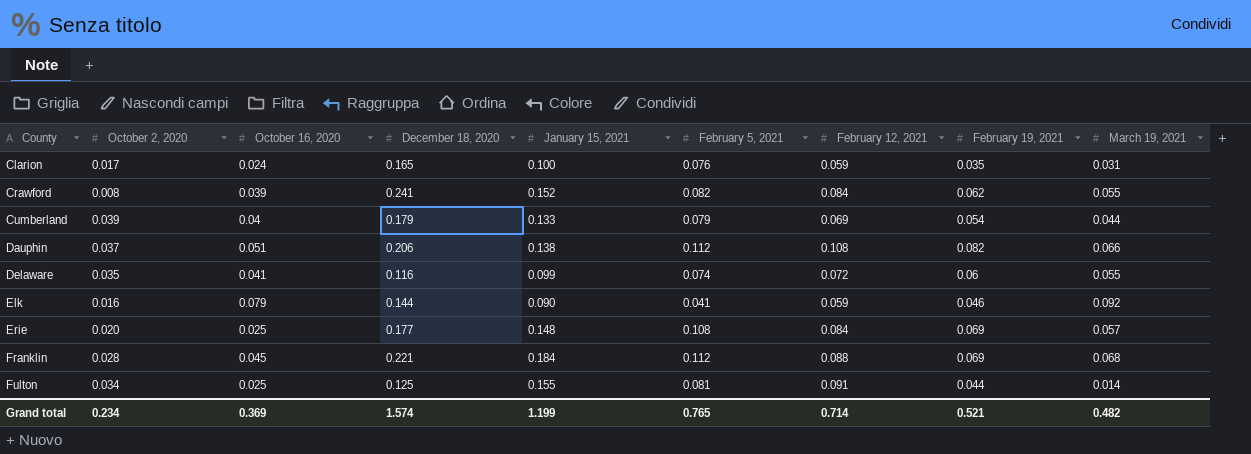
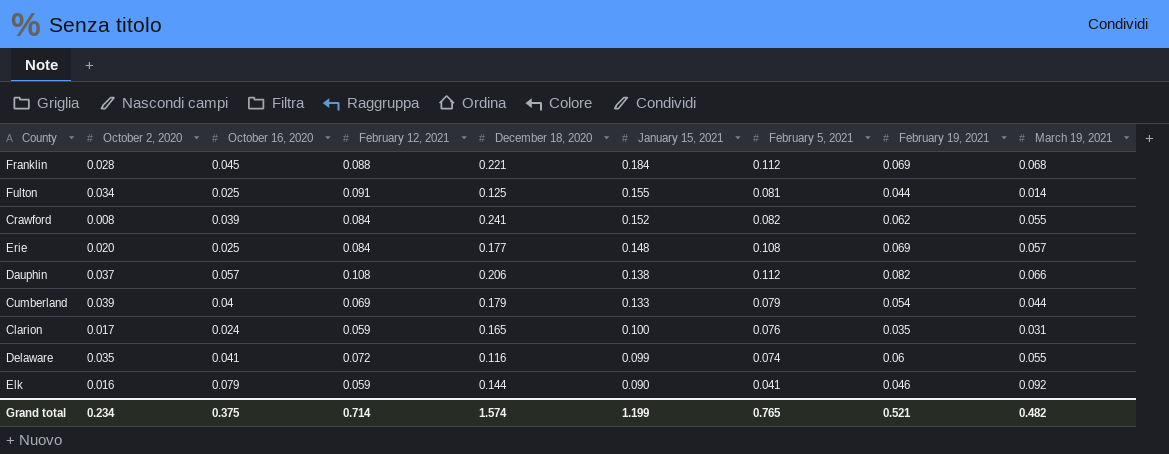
row order: County ascending -> January 15, 2021 descending
column February 12, 2021 | position: 7 -> 4
Dauphin | October 16, 2020: 0.051 -> 0.057
Grand total | October 16, 2020: 0.369 -> 0.375

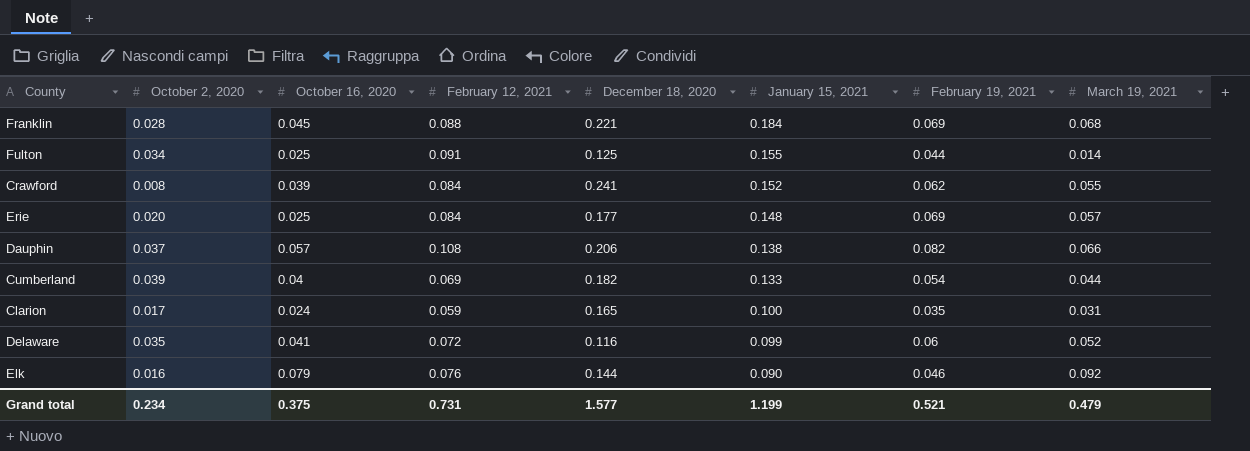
column February 5, 2021 | position: 7 -> none
Cumberland | December 18, 2020: 0.179 -> 0.182
Delaware | March 19, 2021: 0.055 -> 0.052
Elk | February 12, 2021: 0.059 -> 0.076
Grand total | February 12, 2021: 0.714 -> 0.731
Grand total | December 18, 2020: 1.574 -> 1.577
Grand total | March 19, 2021: 0.482 -> 0.479

